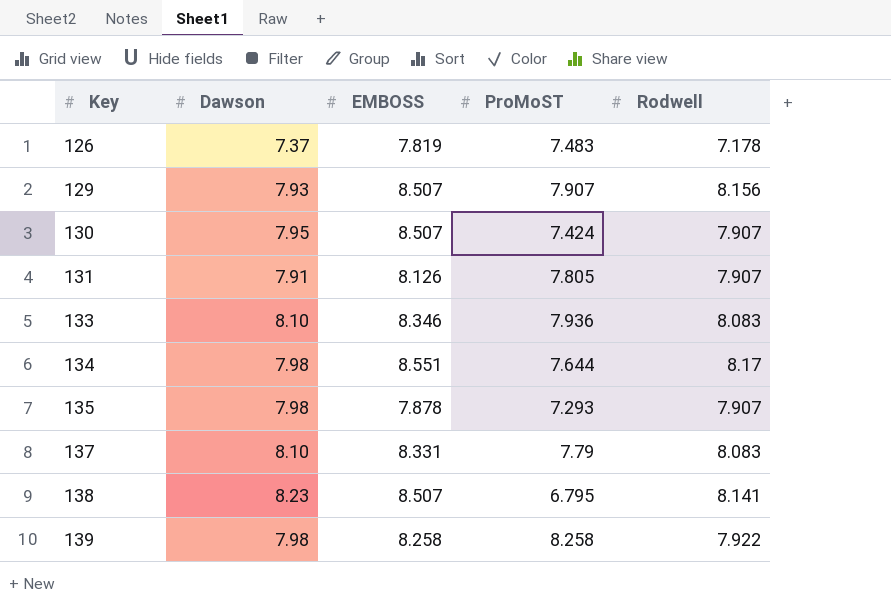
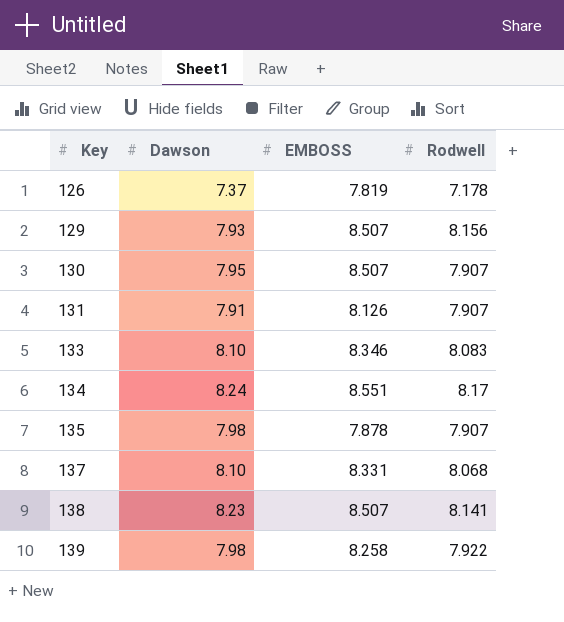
column ProMoST | position: 4 -> none
134 | Dawson: 7.98 -> 8.24
137 | Rodwell: 8.083 -> 8.068

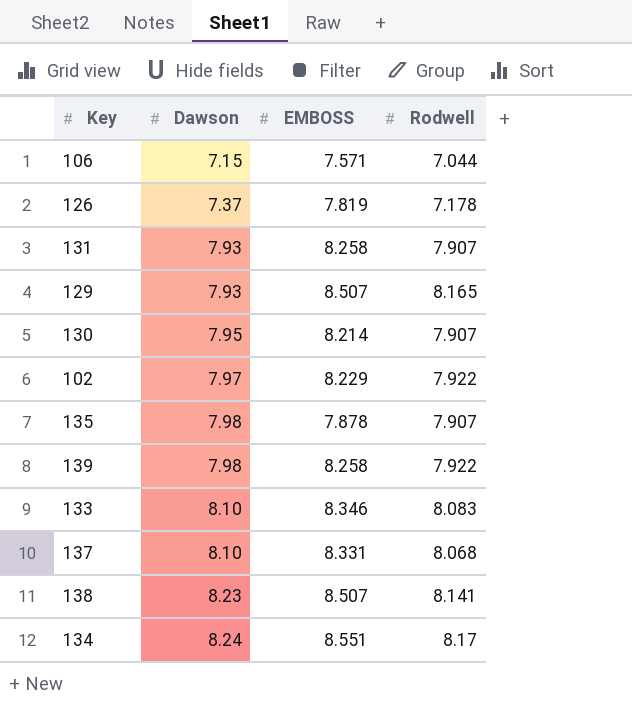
row order: Key ascending -> Dawson ascending
row 106: none -> 7.15 | 7.571 | 7.044
131 | Dawson: 7.91 -> 7.93
131 | EMBOSS: 8.126 -> 8.258
129 | Rodwell: 8.156 -> 8.165
130 | EMBOSS: 8.507 -> 8.214
row 102: none -> 7.97 | 8.229 | 7.922

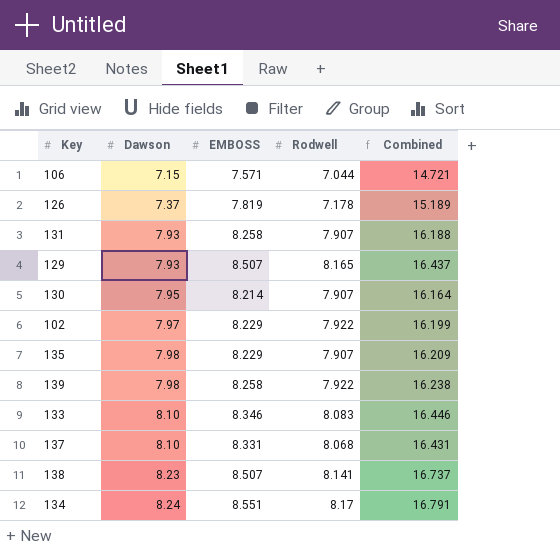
column Combined | formula: none -> [Dawson] + [EMBOSS]
135 | EMBOSS: 7.878 -> 8.229

